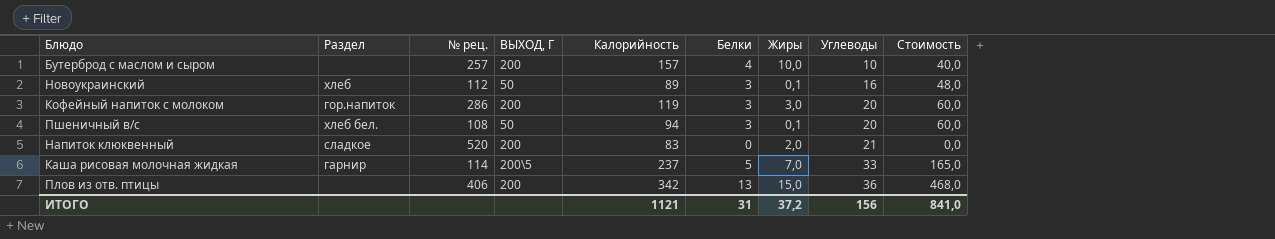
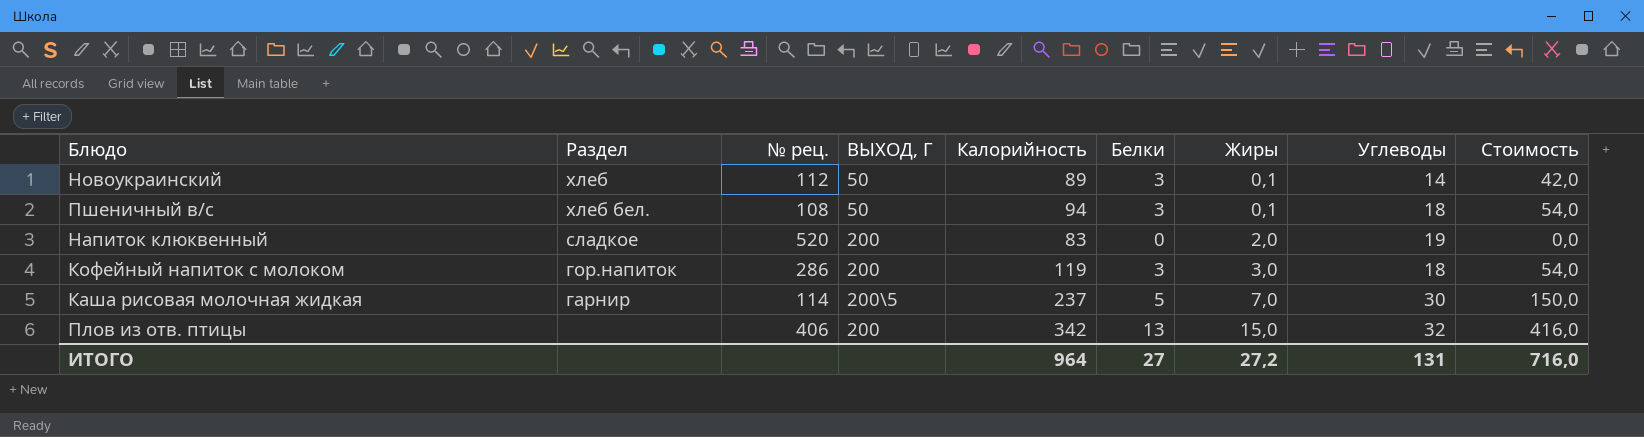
row order: Углеводы ascending -> Жиры ascending
row Бутерброд с маслом и сыром: none | 257 | 200 | 157 | 4 | 10,0 | 10 | 40,0 -> none
Новоукраинский | Углеводы: 16 -> 14
Новоукраинский | Стоимость: 48,0 -> 42,0
Пшеничный в/с | Углеводы: 20 -> 18
Пшеничный в/с | Стоимость: 60,0 -> 54,0
Напиток клюквенный | Углеводы: 21 -> 19
Кофейный напиток с молоком | Углеводы: 20 -> 18
Кофейный напиток с молоком | Стоимость: 60,0 -> 54,0
Каша рисовая молочная жидкая | Углеводы: 33 -> 30
Каша рисовая молочная жидкая | Стоимость: 165,0 -> 150,0
Плов из отв. птицы | Углеводы: 36 -> 32
Плов из отв. птицы | Стоимость: 468,0 -> 416,0
ИТОГО | Калорийность: 1121 -> 964
ИТОГО | Белки: 31 -> 27
ИТОГО | Жиры: 37,2 -> 27,2
ИТОГО | Углеводы: 156 -> 131
ИТОГО | Стоимость: 841,0 -> 716,0

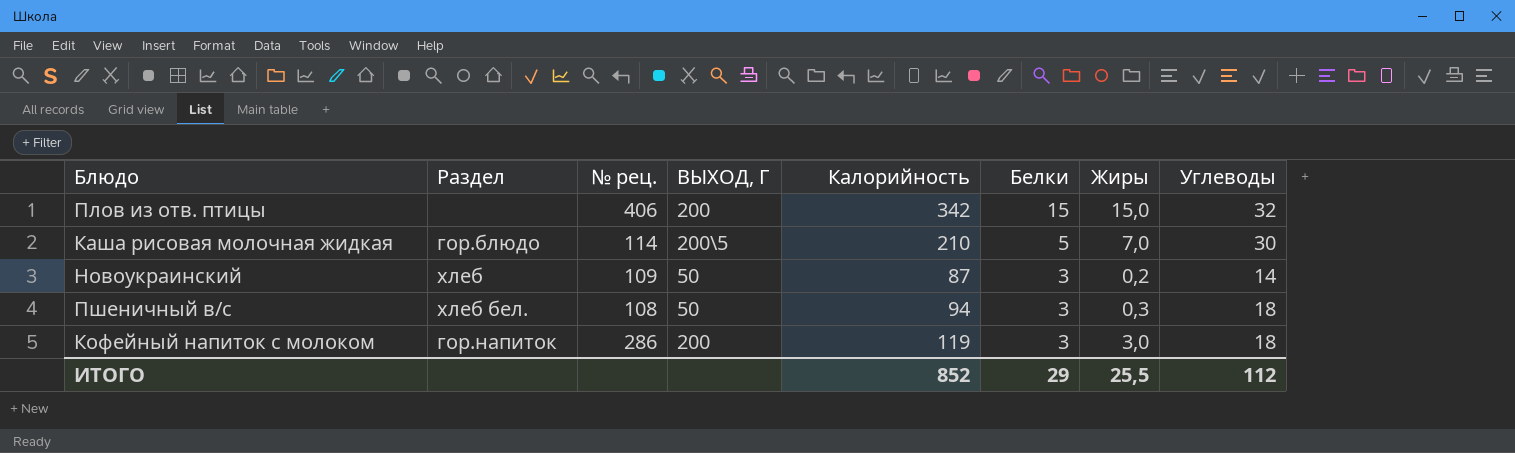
row order: Жиры ascending -> Белки descending
column Стоимость | formula: [Белки] * [Углеводы] -> none
row Напиток клюквенный: сладкое | 520 | 200 | 83 | 0 | 2,0 | 19 | 0,0 -> none
Плов из отв. птицы | Белки: 13 -> 15
Каша рисовая молочная жидкая | Раздел: гарнир -> гор.блюдо
Каша рисовая молочная жидкая | Калорийность: 237 -> 210
Новоукраинский | № рец.: 112 -> 109
Новоукраинский | Калорийность: 89 -> 87
Новоукраинский | Жиры: 0,1 -> 0,2
Пшеничный в/с | Жиры: 0,1 -> 0,3
ИТОГО | Калорийность: 964 -> 852
ИТОГО | Белки: 27 -> 29
ИТОГО | Жиры: 27,2 -> 25,5
ИТОГО | Углеводы: 131 -> 112

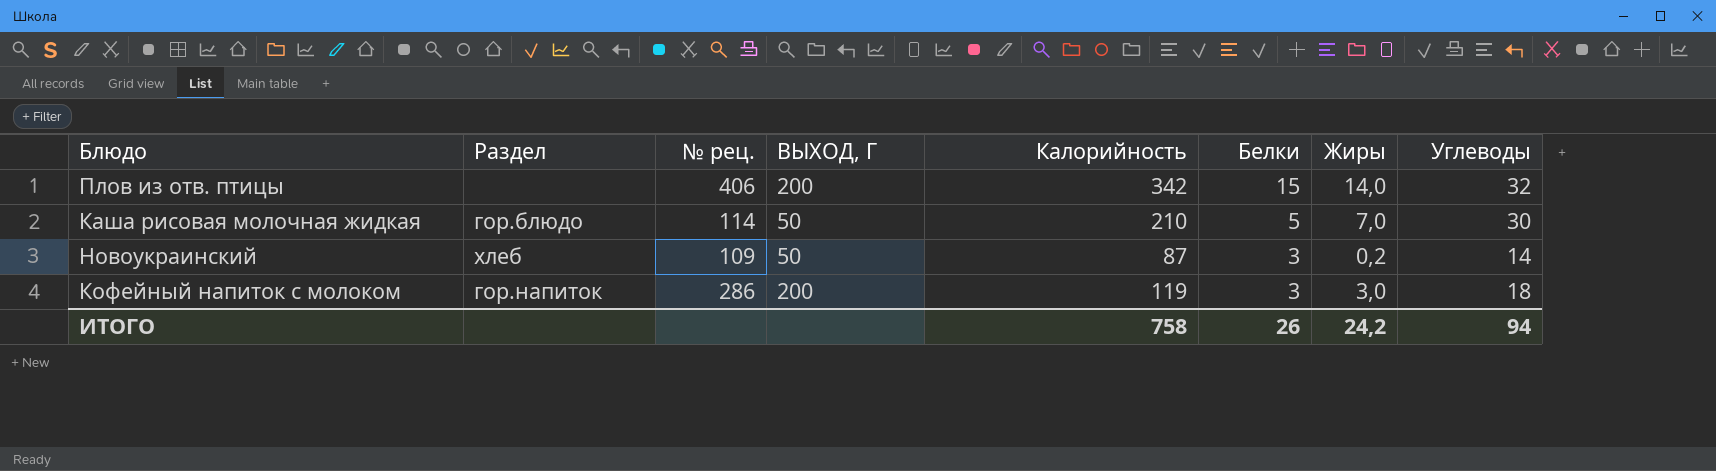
row Пшеничный в/с: хлеб бел. | 108 | 50 | 94 | 3 | 0,3 | 18 -> none
Плов из отв. птицы | Жиры: 15,0 -> 14,0
Каша рисовая молочная жидкая | ВЫХОД, Г: 200\5 -> 50
ИТОГО | Калорийность: 852 -> 758
ИТОГО | Белки: 29 -> 26
ИТОГО | Жиры: 25,5 -> 24,2
ИТОГО | Углеводы: 112 -> 94

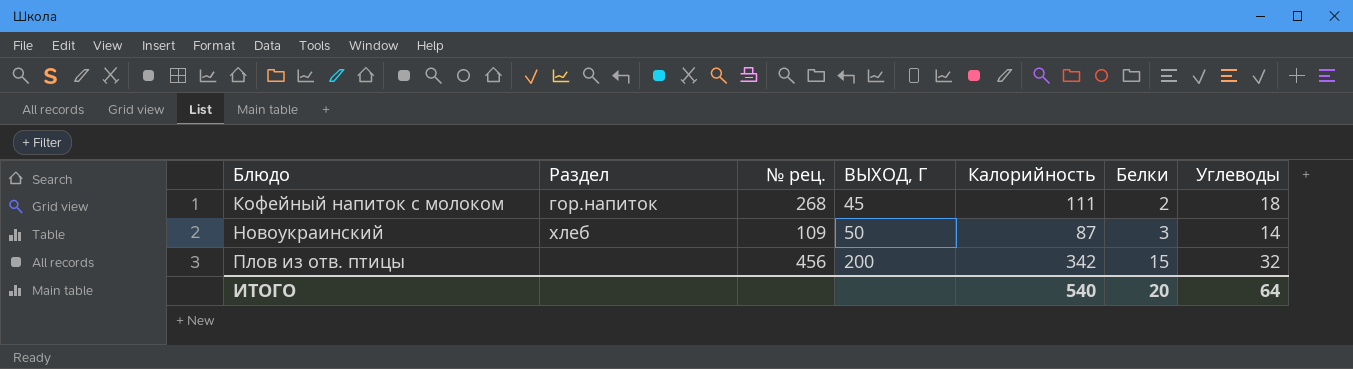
row order: Белки descending -> Блюдо ascending
column Жиры | position: 7 -> none
row Каша рисовая молочная жидкая: гор.блюдо | 114 | 50 | 210 | 5 | 7,0 | 30 -> none
Кофейный напиток с молоком | № рец.: 286 -> 268
Кофейный напиток с молоком | ВЫХОД, Г: 200 -> 45
Кофейный напиток с молоком | Калорийность: 119 -> 111
Кофейный напиток с молоком | Белки: 3 -> 2
Плов из отв. птицы | № рец.: 406 -> 456
ИТОГО | Калорийность: 758 -> 540
ИТОГО | Белки: 26 -> 20
ИТОГО | Углеводы: 94 -> 64

